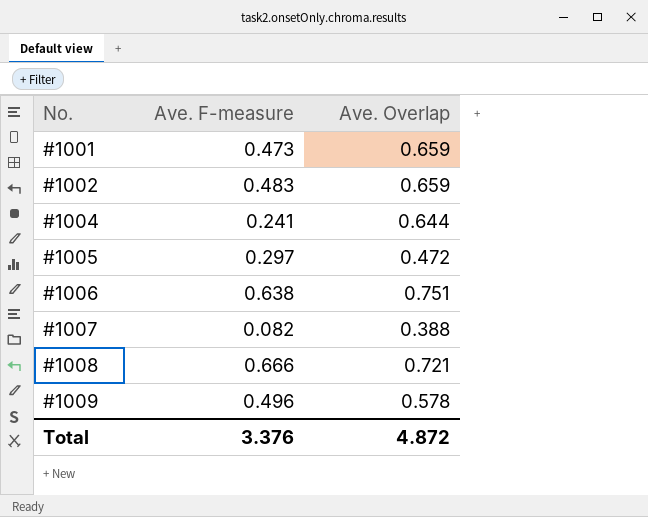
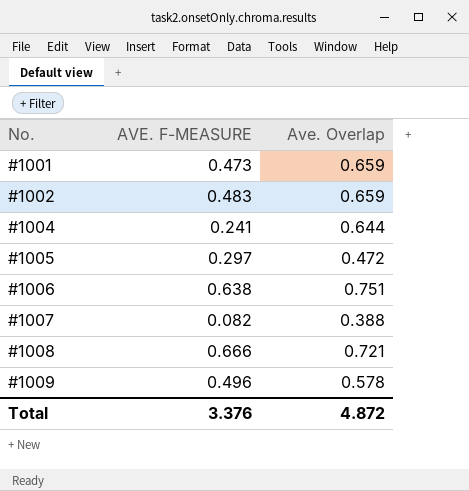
column name: Ave. F-measure -> AVE. F-MEASURE

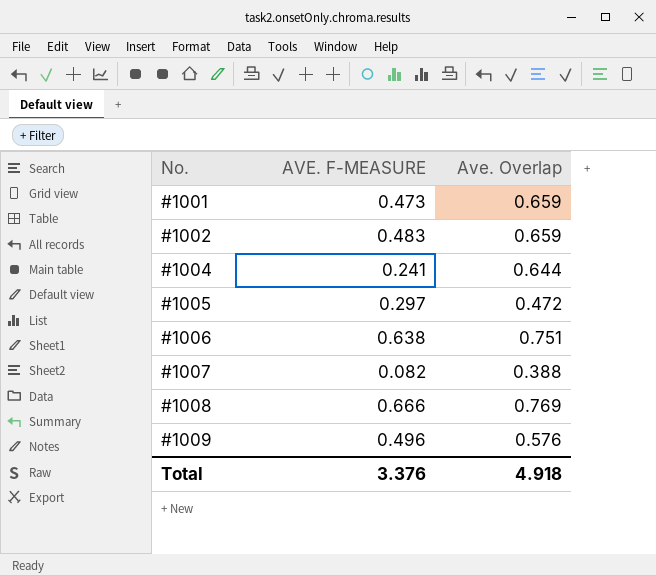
#1008 | Ave. Overlap: 0.721 -> 0.769
#1009 | Ave. Overlap: 0.578 -> 0.576
Total | Ave. Overlap: 4.872 -> 4.918

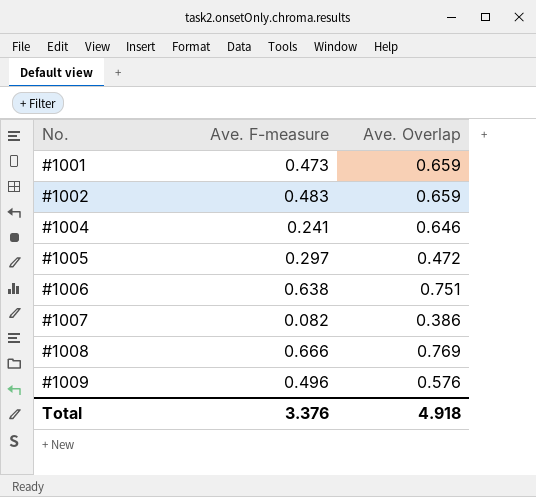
column name: AVE. F-MEASURE -> Ave. F-measure
#1004 | Ave. Overlap: 0.644 -> 0.646
#1007 | Ave. Overlap: 0.388 -> 0.386

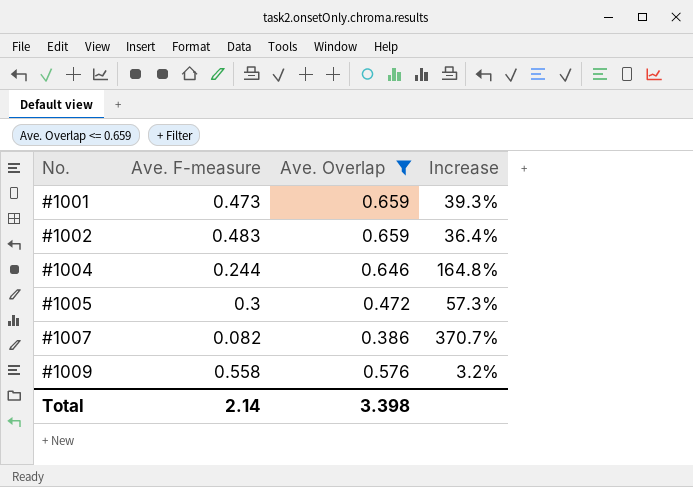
filter: none -> Ave. Overlap <= 0.659
column Increase | formula: none -> ([Ave. Overlap] - [Ave. F-measure]) / [Ave. F-measure]
#1004 | Ave. F-measure: 0.241 -> 0.244
#1005 | Ave. F-measure: 0.297 -> 0.3
#1009 | Ave. F-measure: 0.496 -> 0.558
Total | Ave. F-measure: 3.376 -> 2.14
Total | Ave. Overlap: 4.918 -> 3.398

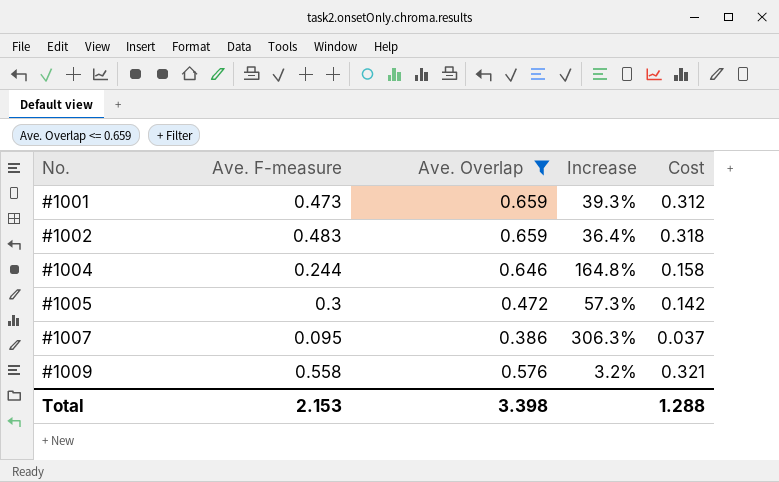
column Cost | formula: none -> [Ave. F-measure] * [Ave. Overlap]
#1007 | Ave. F-measure: 0.082 -> 0.095
#1007 | Increase: 370.7% -> 306.3%
Total | Ave. F-measure: 2.14 -> 2.153

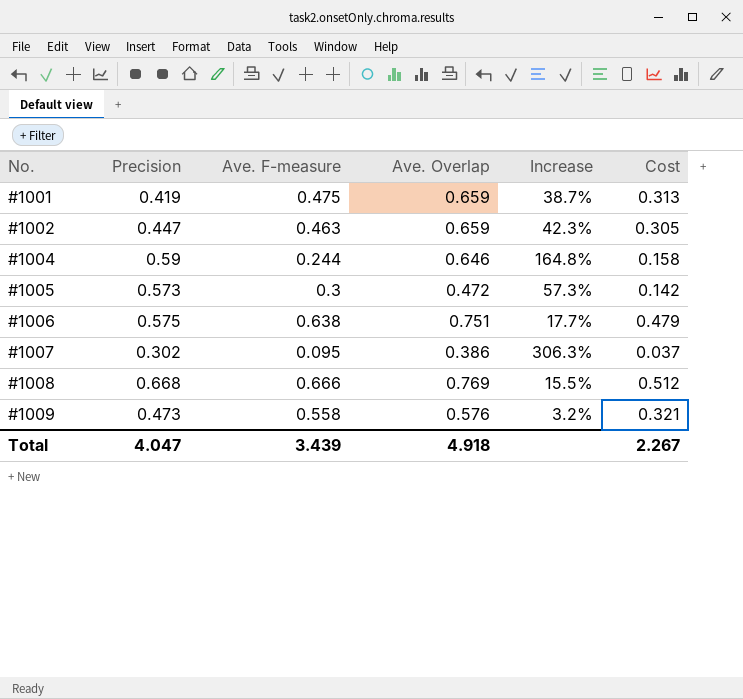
filter: Ave. Overlap <= 0.659 -> none
column Precision | position: none -> 2
#1001 | Ave. F-measure: 0.473 -> 0.475
#1001 | Increase: 39.3% -> 38.7%
#1001 | Cost: 0.312 -> 0.313
#1002 | Ave. F-measure: 0.483 -> 0.463
#1002 | Increase: 36.4% -> 42.3%
#1002 | Cost: 0.318 -> 0.305
Total | Ave. F-measure: 2.153 -> 3.439
Total | Ave. Overlap: 3.398 -> 4.918
Total | Cost: 1.288 -> 2.267

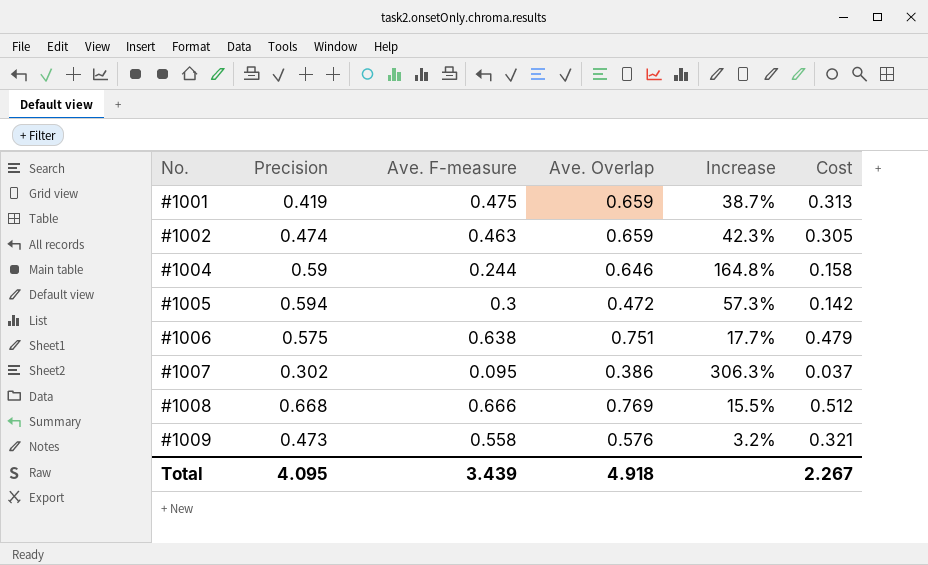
#1002 | Precision: 0.447 -> 0.474
#1005 | Precision: 0.573 -> 0.594
Total | Precision: 4.047 -> 4.095

